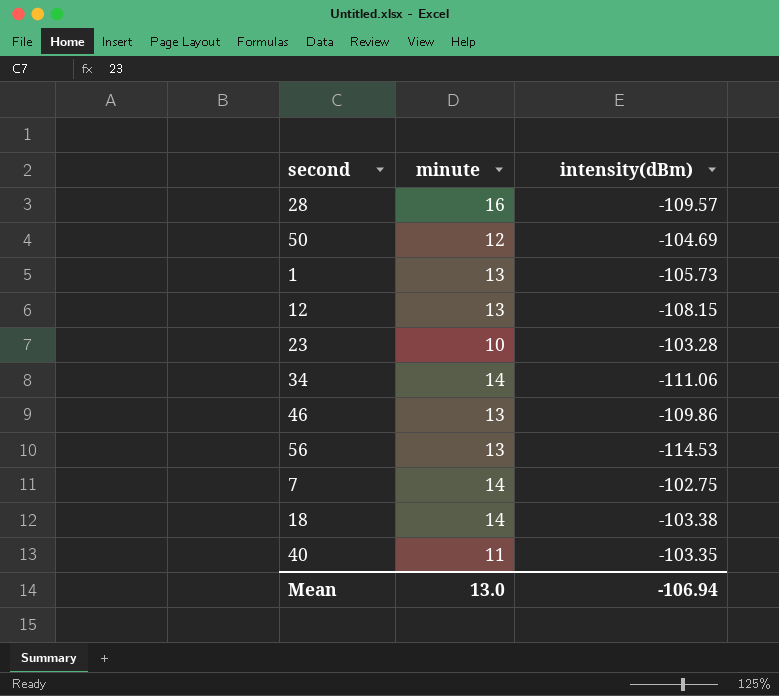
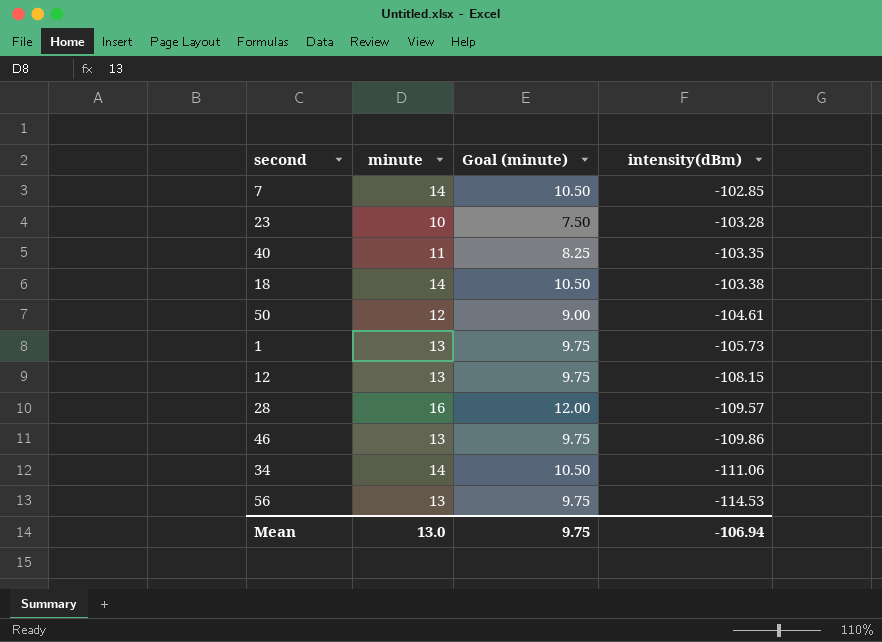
row order: none -> intensity(dBm) descending
column Goal (minute) | formula: none -> [minute] * 0.75
7 | intensity(dBm): -102.75 -> -102.85
50 | intensity(dBm): -104.69 -> -104.61

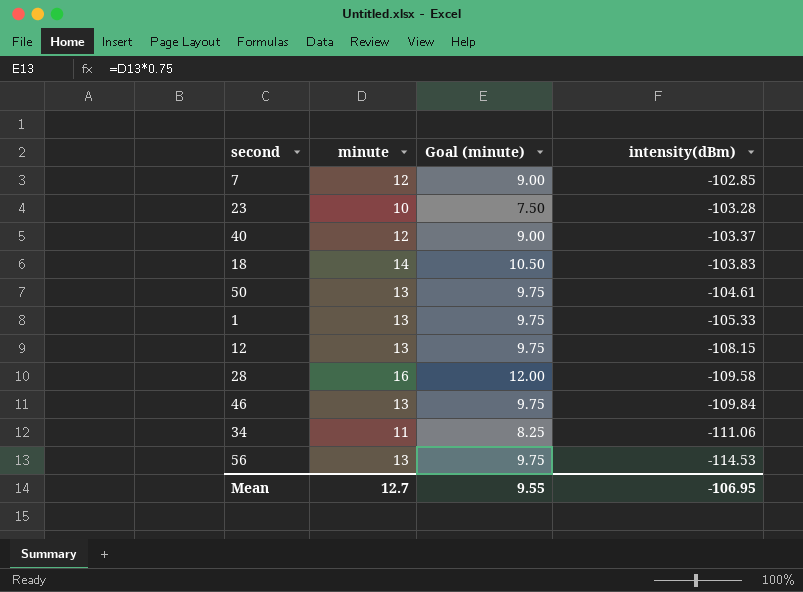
7 | minute: 14 -> 12
7 | Goal (minute): 10.50 -> 9.00
40 | minute: 11 -> 12
40 | Goal (minute): 8.25 -> 9.00
40 | intensity(dBm): -103.35 -> -103.37
18 | intensity(dBm): -103.38 -> -103.83
50 | minute: 12 -> 13
50 | Goal (minute): 9.00 -> 9.75
1 | intensity(dBm): -105.73 -> -105.33
28 | intensity(dBm): -109.57 -> -109.58
46 | intensity(dBm): -109.86 -> -109.84
34 | minute: 14 -> 11
34 | Goal (minute): 10.50 -> 8.25
Mean | minute: 13.0 -> 12.7
Mean | Goal (minute): 9.75 -> 9.55
Mean | intensity(dBm): -106.94 -> -106.95

